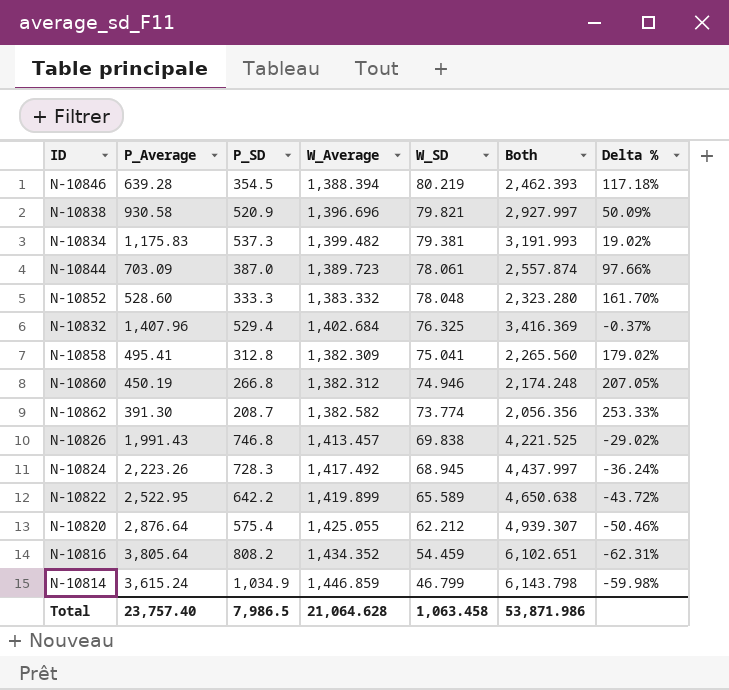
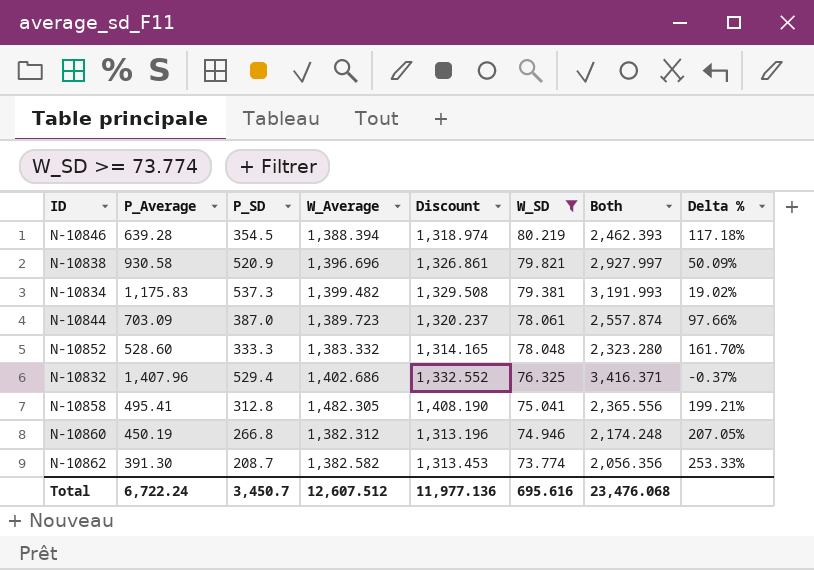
filter: none -> W_SD >= 73.774
column Discount | formula: none -> [W_Average] * 0.95
N-10832 | W_Average: 1,402.684 -> 1,402.686
N-10832 | Both: 3,416.369 -> 3,416.371
N-10858 | W_Average: 1,382.309 -> 1,482.305
N-10858 | Both: 2,265.560 -> 2,365.556
N-10858 | Delta %: 179.02% -> 199.21%
Total | P_Average: 23,757.40 -> 6,722.24
Total | P_SD: 7,986.5 -> 3,450.7
Total | W_Average: 21,064.628 -> 12,607.512
Total | W_SD: 1,063.458 -> 695.616
Total | Both: 53,871.986 -> 23,476.068

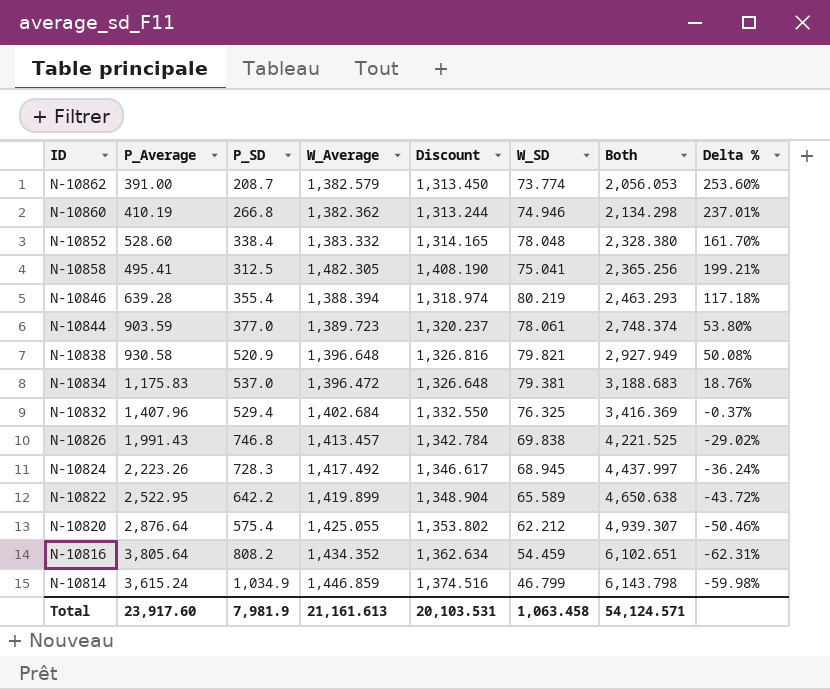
filter: W_SD >= 73.774 -> none
row order: W_SD descending -> Both ascending
N-10862 | P_Average: 391.30 -> 391.00
N-10862 | W_Average: 1,382.582 -> 1,382.579
N-10862 | Discount: 1,313.453 -> 1,313.450
N-10862 | Both: 2,056.356 -> 2,056.053
N-10862 | Delta %: 253.33% -> 253.60%
N-10860 | P_Average: 450.19 -> 410.19
N-10860 | W_Average: 1,382.312 -> 1,382.362
N-10860 | Discount: 1,313.196 -> 1,313.244
N-10860 | Both: 2,174.248 -> 2,134.298
N-10860 | Delta %: 207.05% -> 237.01%
N-10852 | P_SD: 333.3 -> 338.4
N-10852 | Both: 2,323.280 -> 2,328.380
N-10858 | P_SD: 312.8 -> 312.5
N-10858 | Both: 2,365.556 -> 2,365.256
N-10846 | P_SD: 354.5 -> 355.4
N-10846 | Both: 2,462.393 -> 2,463.293
N-10844 | P_Average: 703.09 -> 903.59
N-10844 | P_SD: 387.0 -> 377.0
N-10844 | Both: 2,557.874 -> 2,748.374
N-10844 | Delta %: 97.66% -> 53.80%
N-10838 | W_Average: 1,396.696 -> 1,396.648
N-10838 | Discount: 1,326.861 -> 1,326.816
N-10838 | Both: 2,927.997 -> 2,927.949
N-10838 | Delta %: 50.09% -> 50.08%
N-10834 | P_SD: 537.3 -> 537.0
N-10834 | W_Average: 1,399.482 -> 1,396.472
N-10834 | Discount: 1,329.508 -> 1,326.648
N-10834 | Both: 3,191.993 -> 3,188.683
N-10834 | Delta %: 19.02% -> 18.76%
N-10832 | W_Average: 1,402.686 -> 1,402.684
N-10832 | Discount: 1,332.552 -> 1,332.550
N-10832 | Both: 3,416.371 -> 3,416.369
Total | P_Average: 6,722.24 -> 23,917.60
Total | P_SD: 3,450.7 -> 7,981.9
Total | W_Average: 12,607.512 -> 21,161.613
Total | Discount: 11,977.136 -> 20,103.531
Total | W_SD: 695.616 -> 1,063.458
Total | Both: 23,476.068 -> 54,124.571

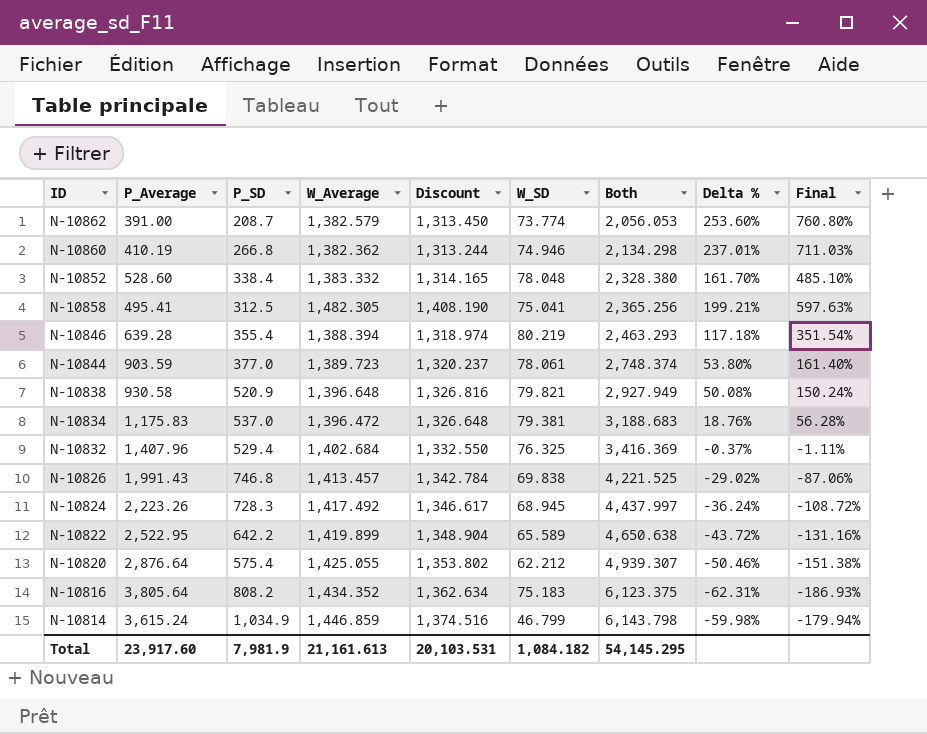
column Final | formula: none -> [Delta %] * 3
N-10816 | W_SD: 54.459 -> 75.183
N-10816 | Both: 6,102.651 -> 6,123.375
Total | W_SD: 1,063.458 -> 1,084.182
Total | Both: 54,124.571 -> 54,145.295

